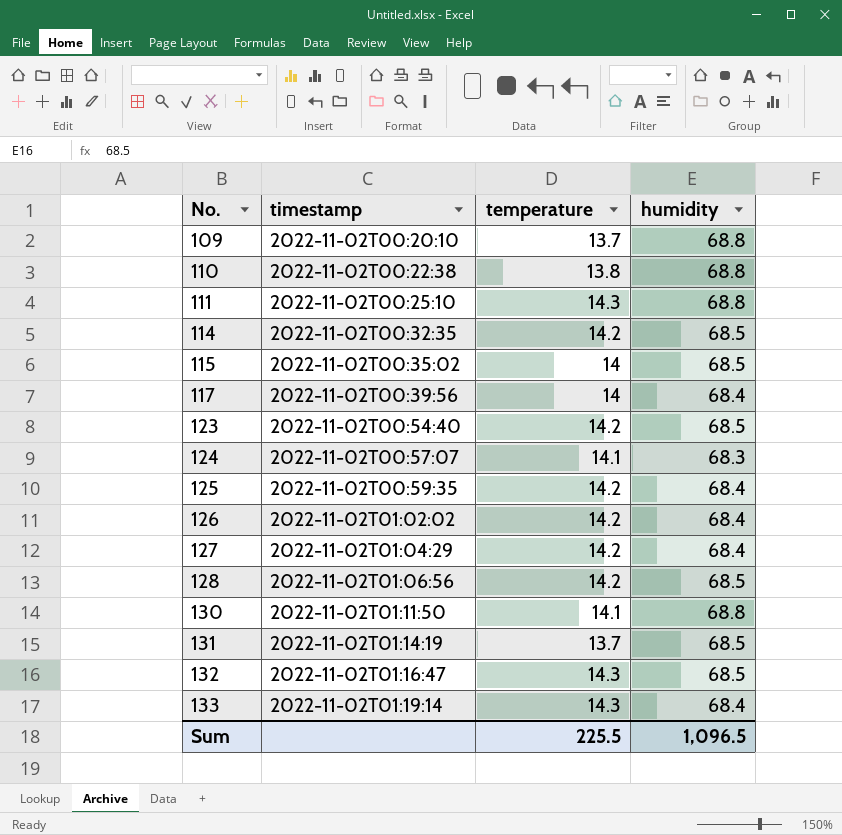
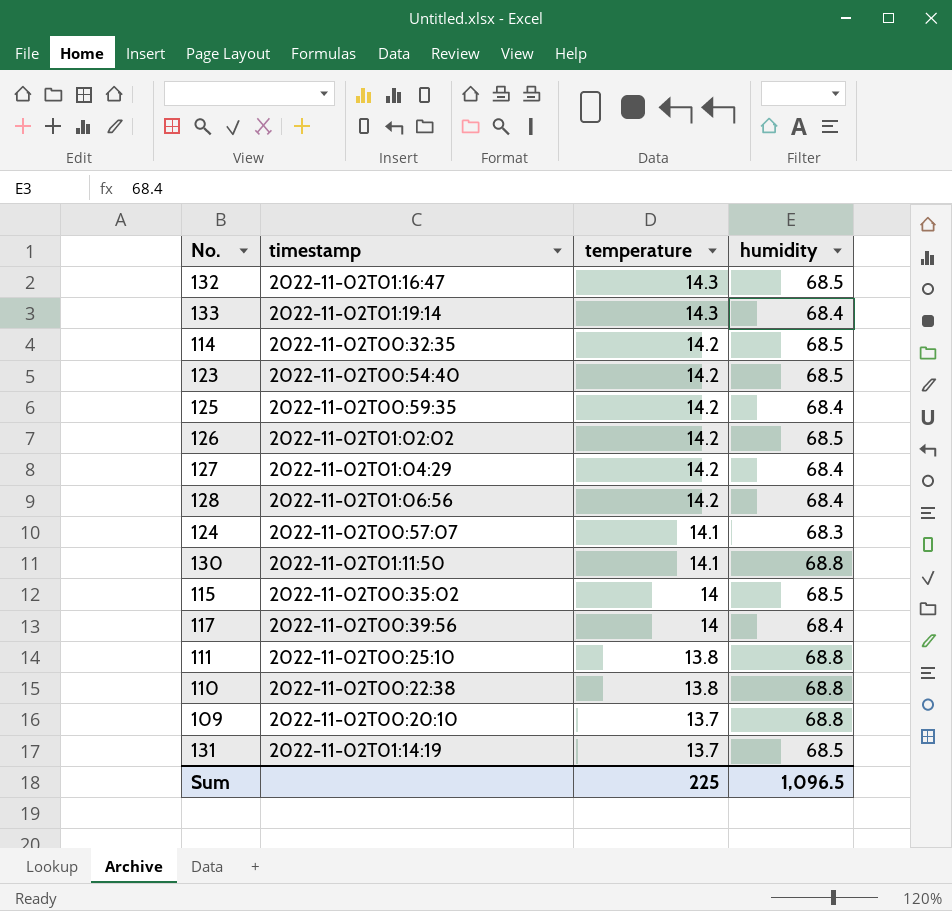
row order: No. ascending -> temperature descending
126 | humidity: 68.4 -> 68.5
128 | humidity: 68.5 -> 68.4
111 | temperature: 14.3 -> 13.8
Sum | temperature: 225.5 -> 225

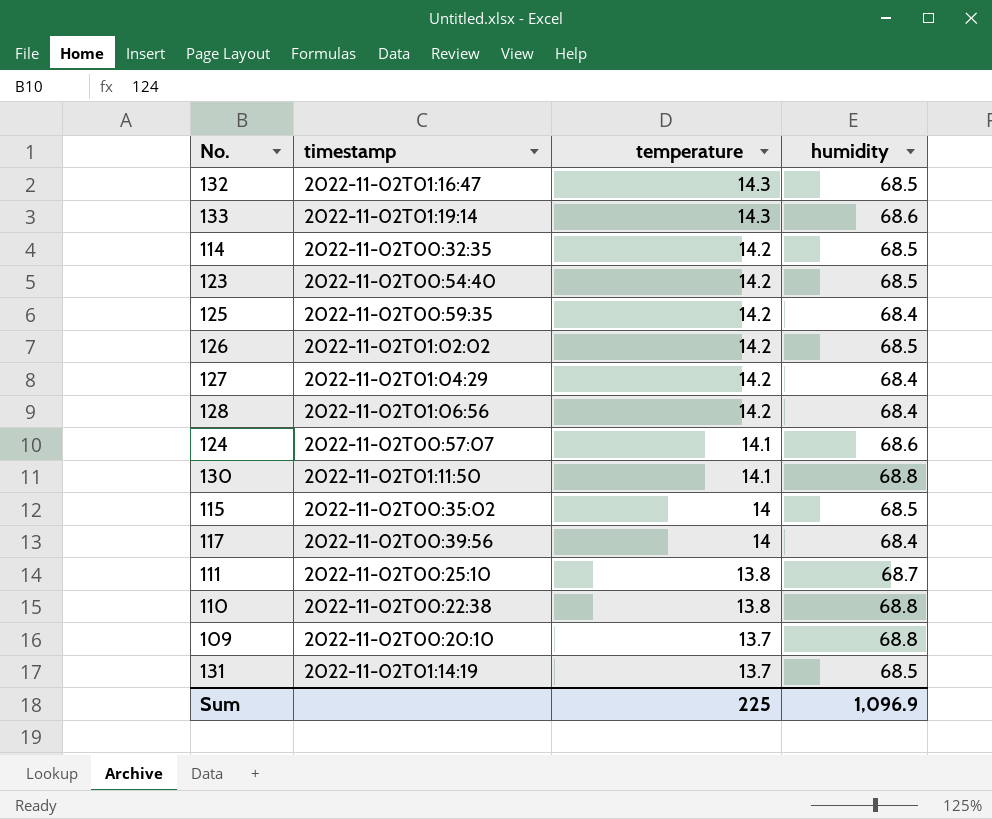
133 | humidity: 68.4 -> 68.6
124 | humidity: 68.3 -> 68.6
111 | humidity: 68.8 -> 68.7
Sum | humidity: 1,096.5 -> 1,096.9

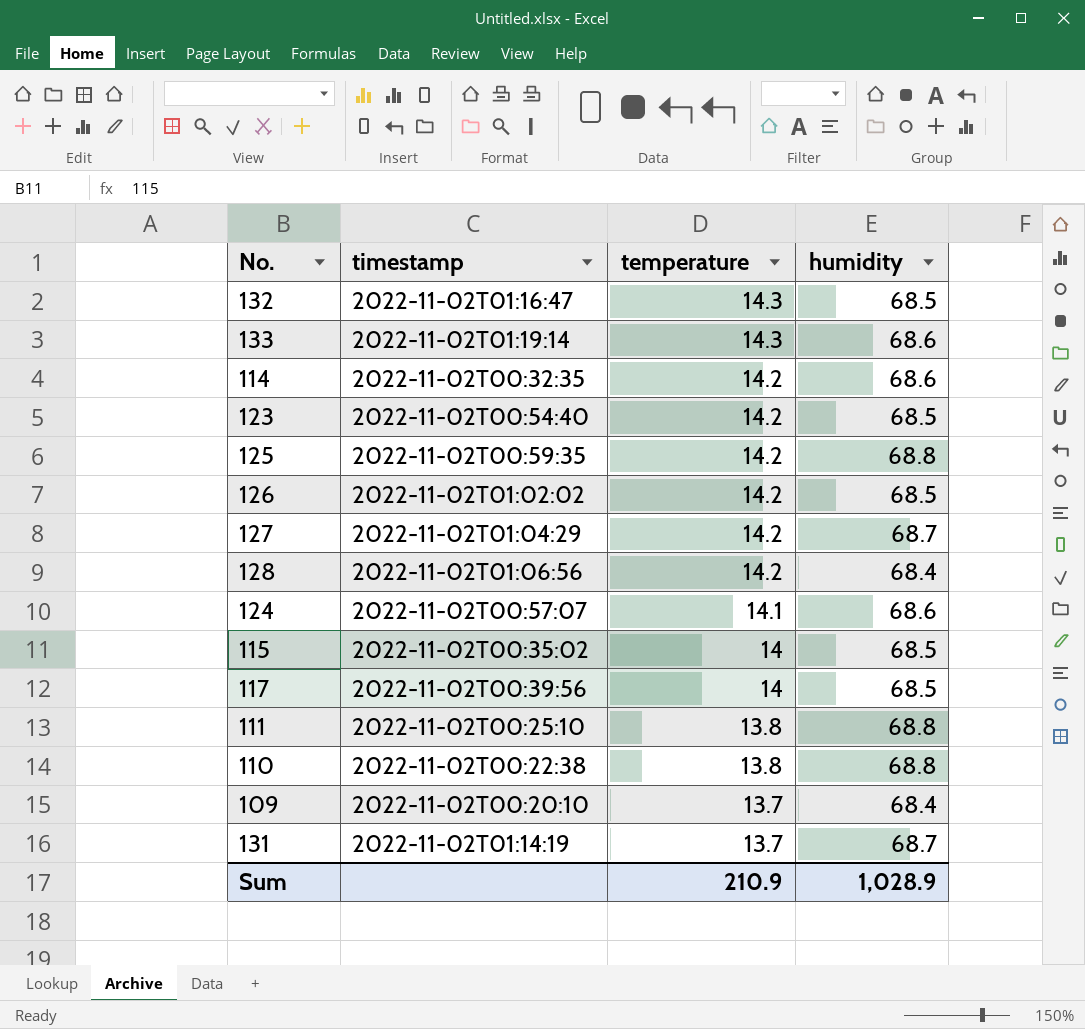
row 130: 2022-11-02T01:11:50 | 14.1 | 68.8 -> none
114 | humidity: 68.5 -> 68.6
125 | humidity: 68.4 -> 68.8
127 | humidity: 68.4 -> 68.7
117 | humidity: 68.4 -> 68.5
111 | humidity: 68.7 -> 68.8
109 | humidity: 68.8 -> 68.4
131 | humidity: 68.5 -> 68.7
Sum | temperature: 225 -> 210.9
Sum | humidity: 1,096.9 -> 1,028.9

